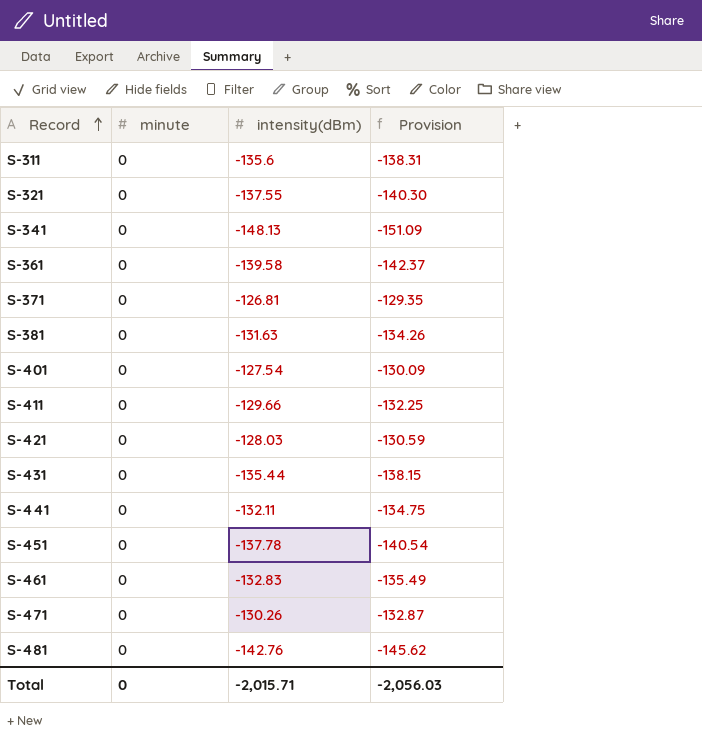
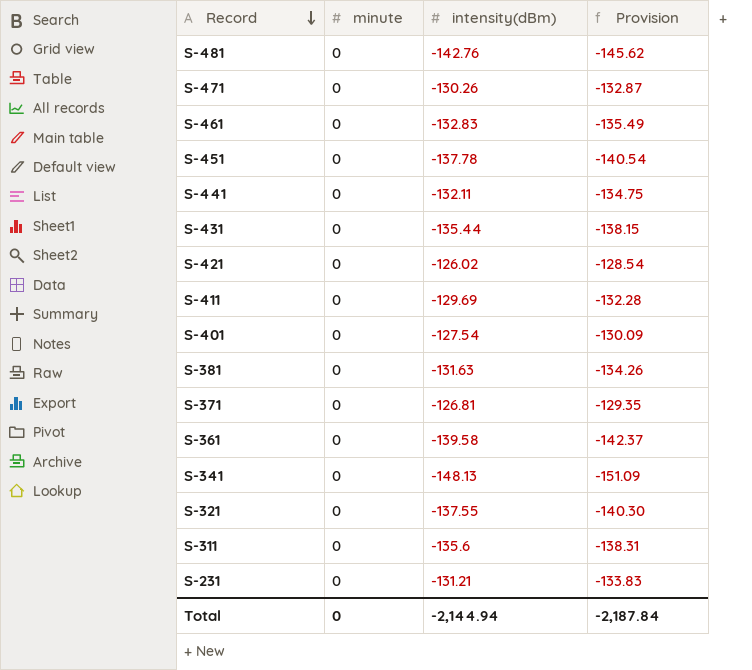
row order: Record ascending -> Record descending
S-421 | intensity(dBm): -128.03 -> -126.02
S-421 | Provision: -130.59 -> -128.54
S-411 | intensity(dBm): -129.66 -> -129.69
S-411 | Provision: -132.25 -> -132.28
row S-231: none -> 0 | -131.21 | -133.83
Total | intensity(dBm): -2,015.71 -> -2,144.94
Total | Provision: -2,056.03 -> -2,187.84

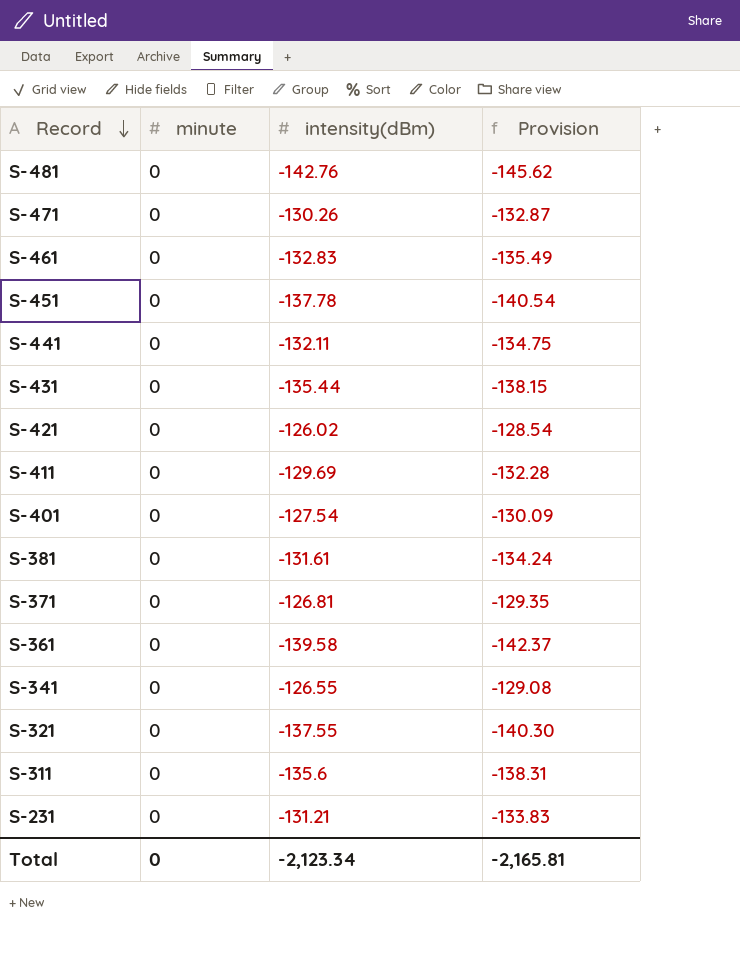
S-381 | intensity(dBm): -131.63 -> -131.61
S-381 | Provision: -134.26 -> -134.24
S-341 | intensity(dBm): -148.13 -> -126.55
S-341 | Provision: -151.09 -> -129.08
Total | intensity(dBm): -2,144.94 -> -2,123.34
Total | Provision: -2,187.84 -> -2,165.81

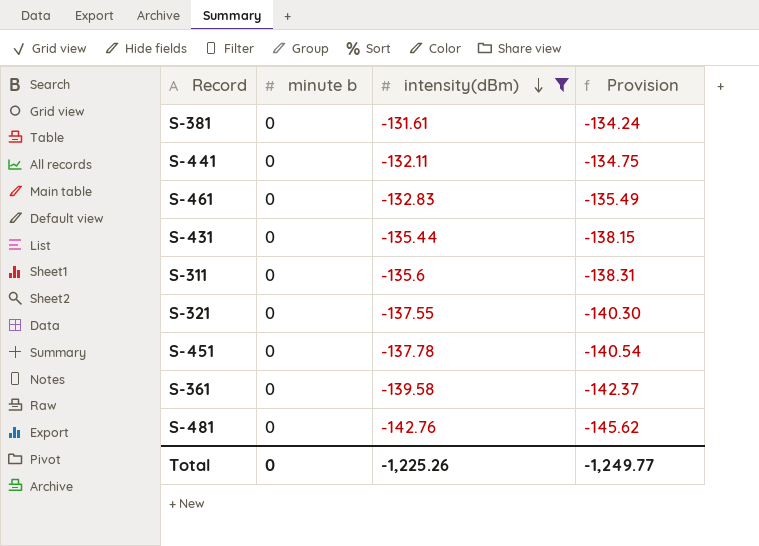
filter: none -> intensity(dBm) <= -131.61
row order: Record descending -> intensity(dBm) descending
column name: minute -> minute b
Total | intensity(dBm): -2,123.34 -> -1,225.26
Total | Provision: -2,165.81 -> -1,249.77

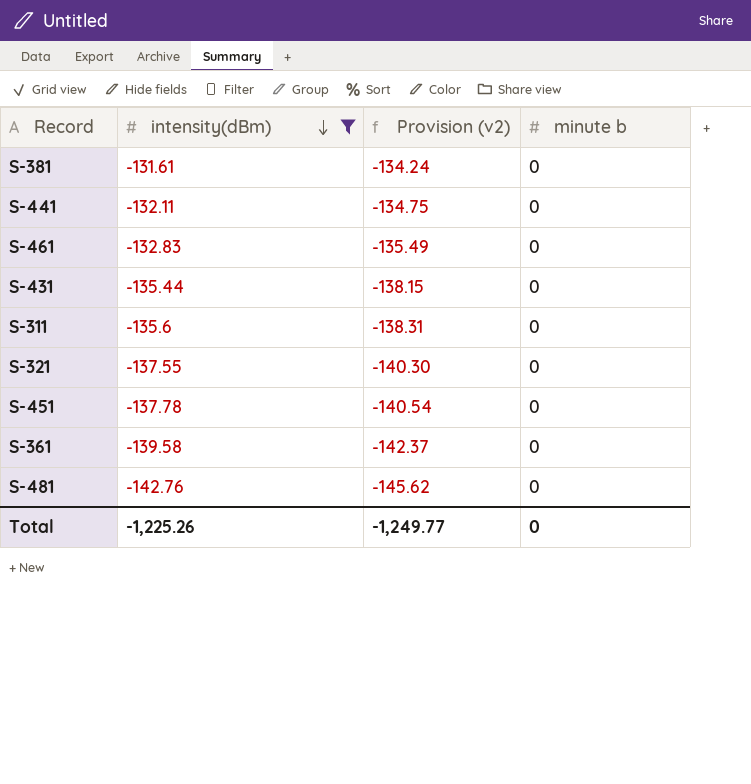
column name: Provision -> Provision (v2)
column minute b | position: 2 -> 4

